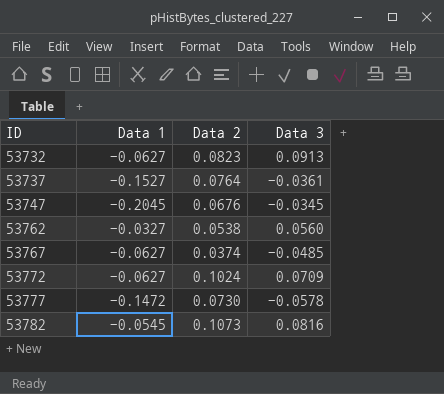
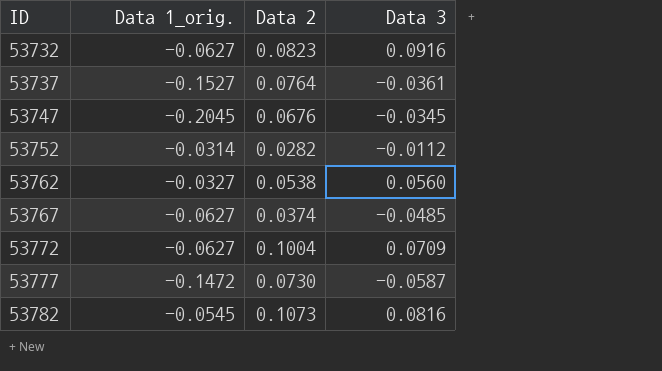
column name: Data 1 -> Data 1_orig.
53732 | Data 3: 0.0913 -> 0.0916
row 53752: none -> -0.0314 | 0.0282 | -0.0112
53772 | Data 2: 0.1024 -> 0.1004
53777 | Data 3: -0.0578 -> -0.0587

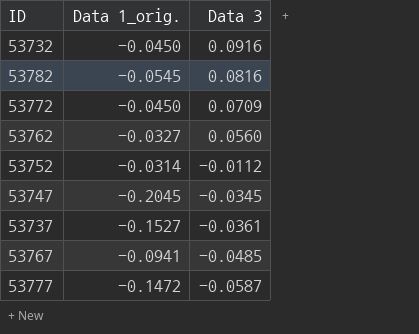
row order: ID ascending -> Data 3 descending
column Data 2 | position: 3 -> none
53732 | Data 1_orig.: -0.0627 -> -0.0450
53772 | Data 1_orig.: -0.0627 -> -0.0450
53767 | Data 1_orig.: -0.0627 -> -0.0941

